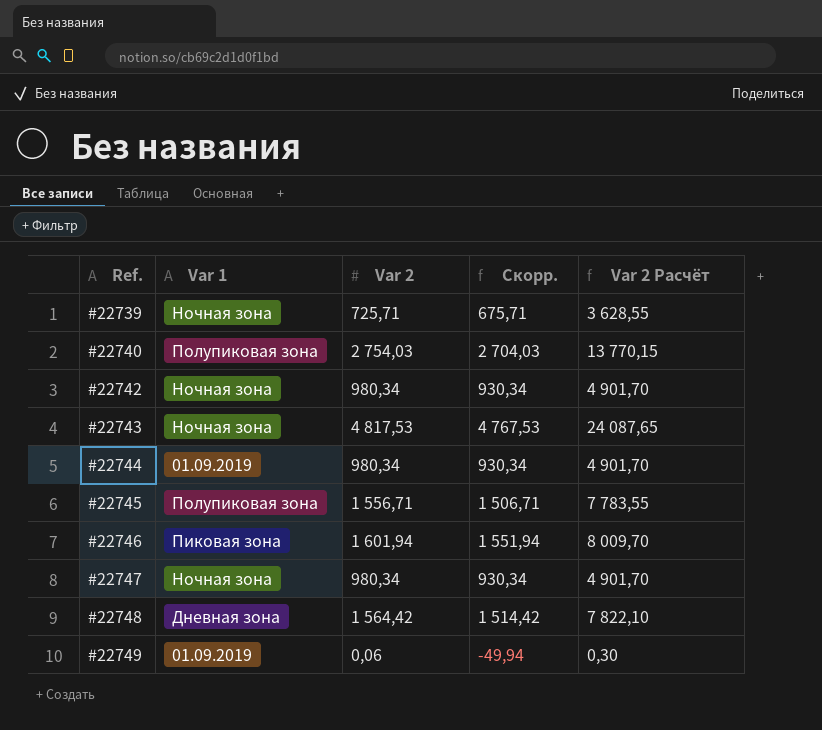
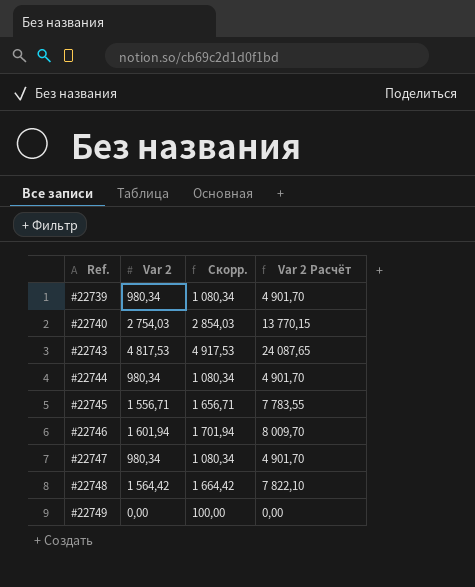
column Var 1 | position: 2 -> none
column Скорр. | formula: [Var 2] - 50 -> [Var 2] + 100
row #22742: Ночная зона | 980,34 | 930,34 | 4 901,70 -> none
#22739 | Var 2: 725,71 -> 980,34
#22739 | Var 2 Расчёт: 3 628,55 -> 4 901,70
#22749 | Var 2: 0,06 -> 0,00
#22749 | Var 2 Расчёт: 0,30 -> 0,00

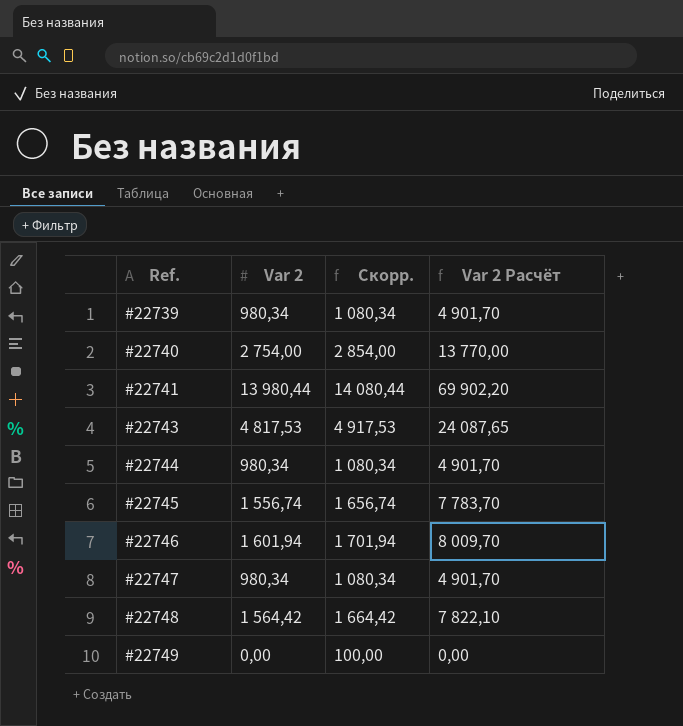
#22740 | Var 2: 2 754,03 -> 2 754,00
#22740 | Скорр.: 2 854,03 -> 2 854,00
#22740 | Var 2 Расчёт: 13 770,15 -> 13 770,00
row #22741: none -> 13 980,44 | 14 080,44 | 69 902,20
#22745 | Var 2: 1 556,71 -> 1 556,74
#22745 | Скорр.: 1 656,71 -> 1 656,74
#22745 | Var 2 Расчёт: 7 783,55 -> 7 783,70

